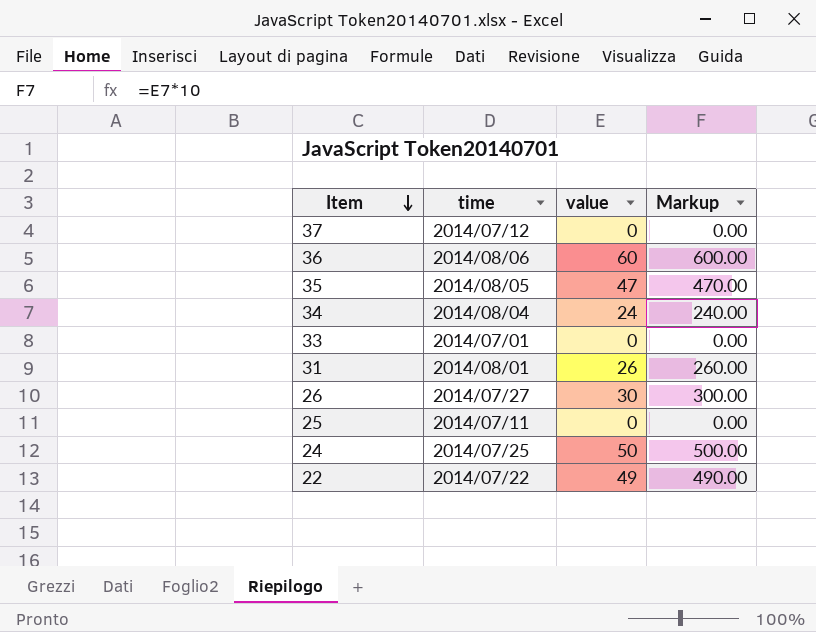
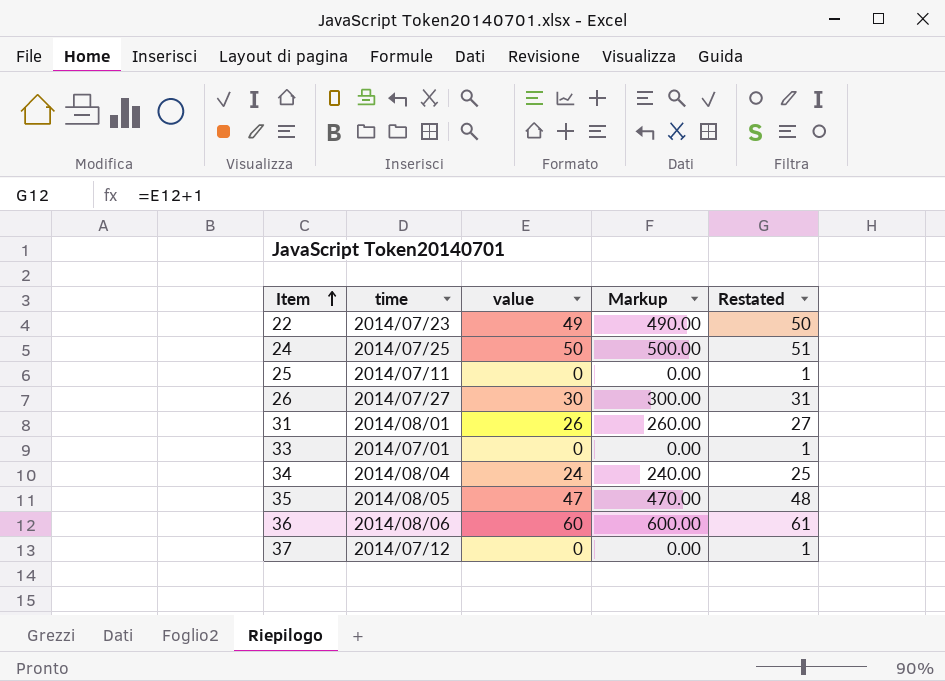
row order: Item descending -> Item ascending
column Restated | formula: none -> [value] + 1
22 | time: 2014/07/22 -> 2014/07/23

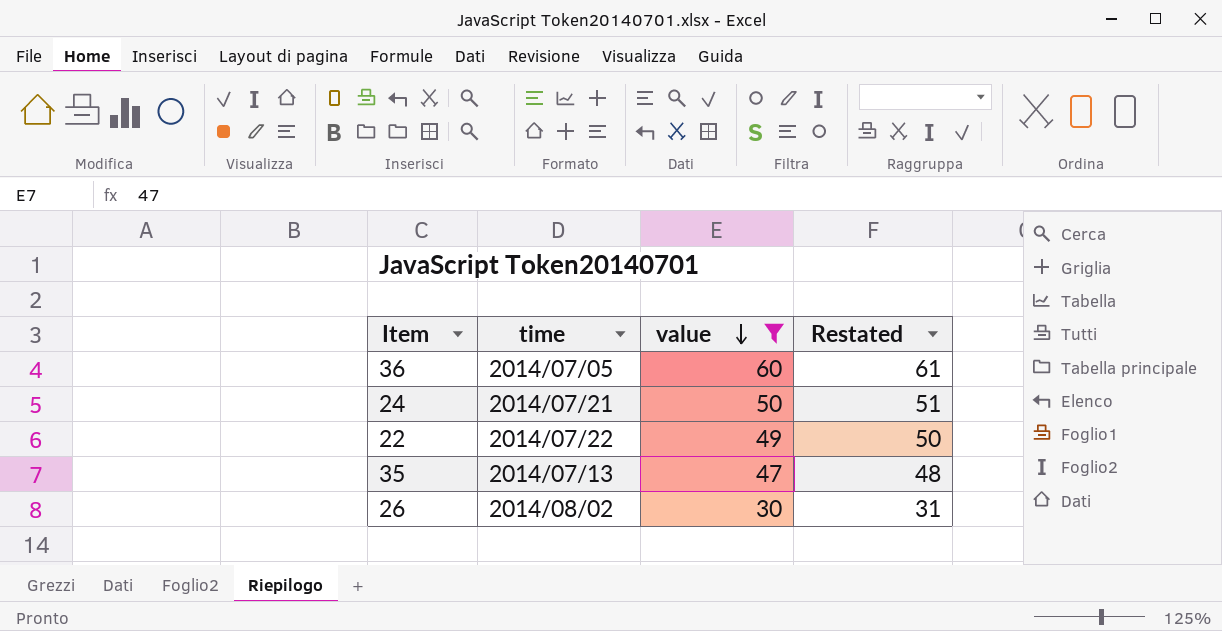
filter: none -> value >= 30
row order: Item ascending -> value descending
column Markup | formula: [value] * 10 -> none
36 | time: 2014/08/06 -> 2014/07/05
24 | time: 2014/07/25 -> 2014/07/21
22 | time: 2014/07/23 -> 2014/07/22
35 | time: 2014/08/05 -> 2014/07/13
26 | time: 2014/07/27 -> 2014/08/02

